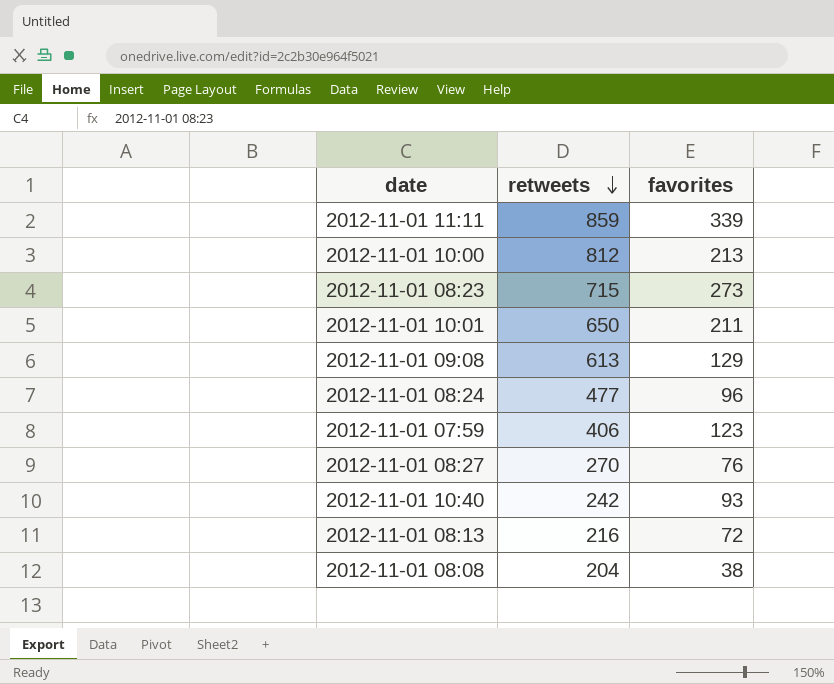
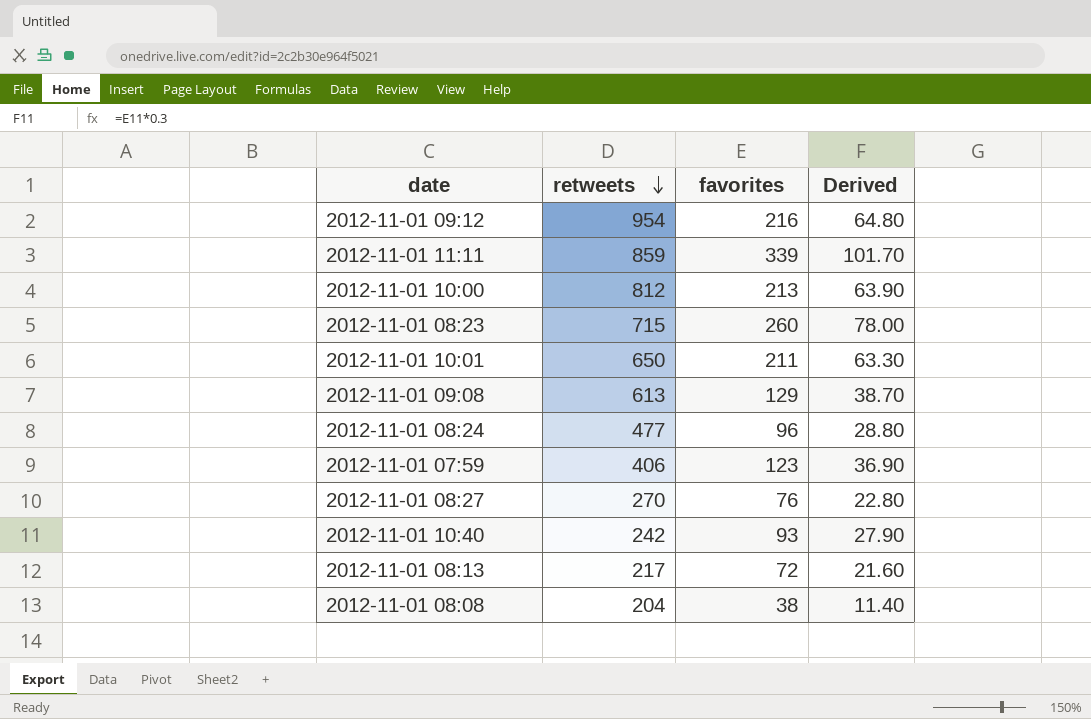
column Derived | formula: none -> [favorites] * 0.3
row 2012-11-01 09:12: none -> 954 | 216 | 64.80
2012-11-01 08:23 | favorites: 273 -> 260
2012-11-01 08:13 | retweets: 216 -> 217

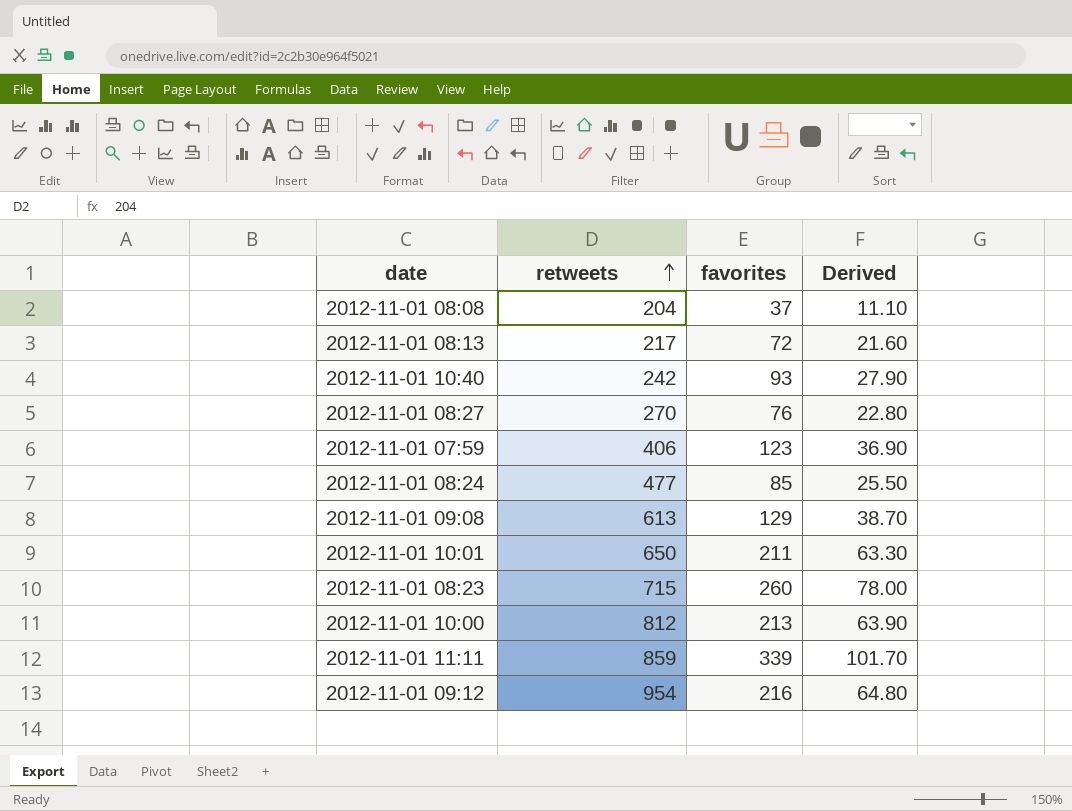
row order: retweets descending -> retweets ascending
2012-11-01 08:08 | favorites: 38 -> 37
2012-11-01 08:08 | Derived: 11.40 -> 11.10
2012-11-01 08:24 | favorites: 96 -> 85
2012-11-01 08:24 | Derived: 28.80 -> 25.50

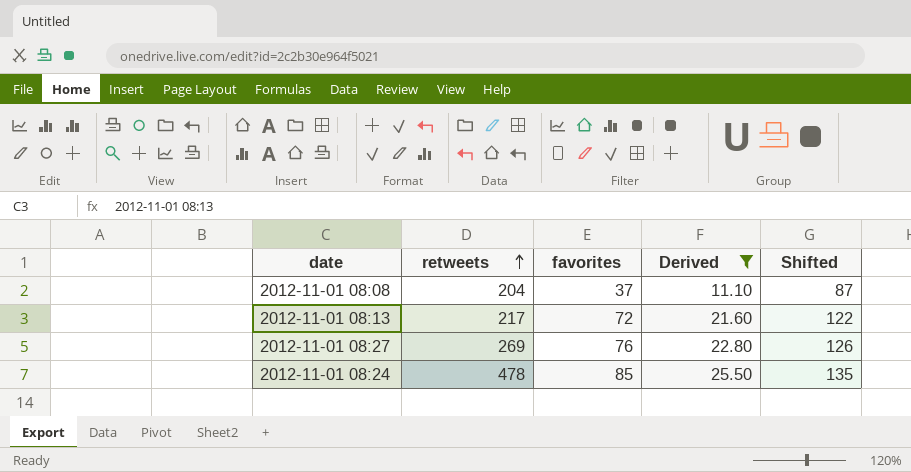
filter: none -> Derived <= 25.50
column Shifted | formula: none -> [favorites] + 50
2012-11-01 08:27 | retweets: 270 -> 269
2012-11-01 08:24 | retweets: 477 -> 478

